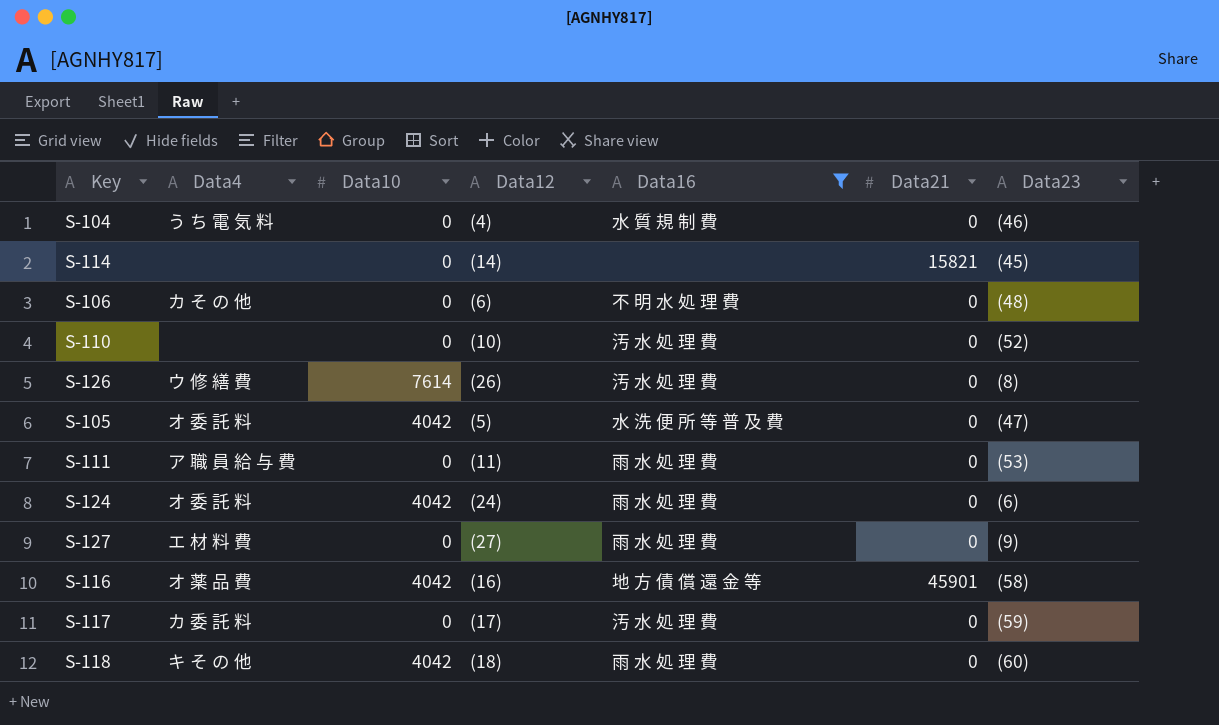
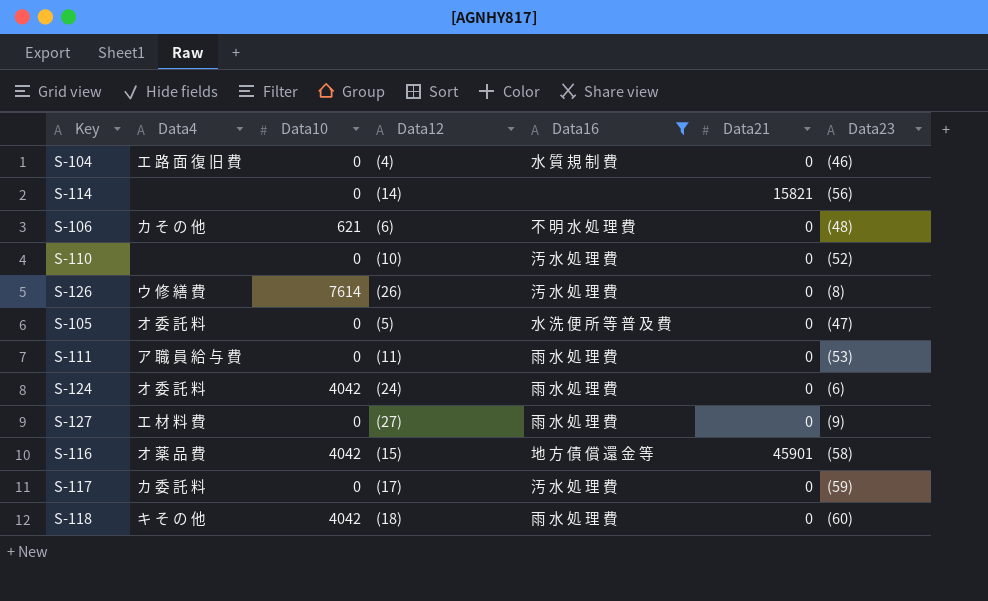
S-104 | Data4: う ち 電 気 料 -> エ 路 面 復 旧 費
S-114 | Data23: (45) -> (56)
S-106 | Data10: 0 -> 621
S-105 | Data10: 4042 -> 0
S-116 | Data12: (16) -> (15)

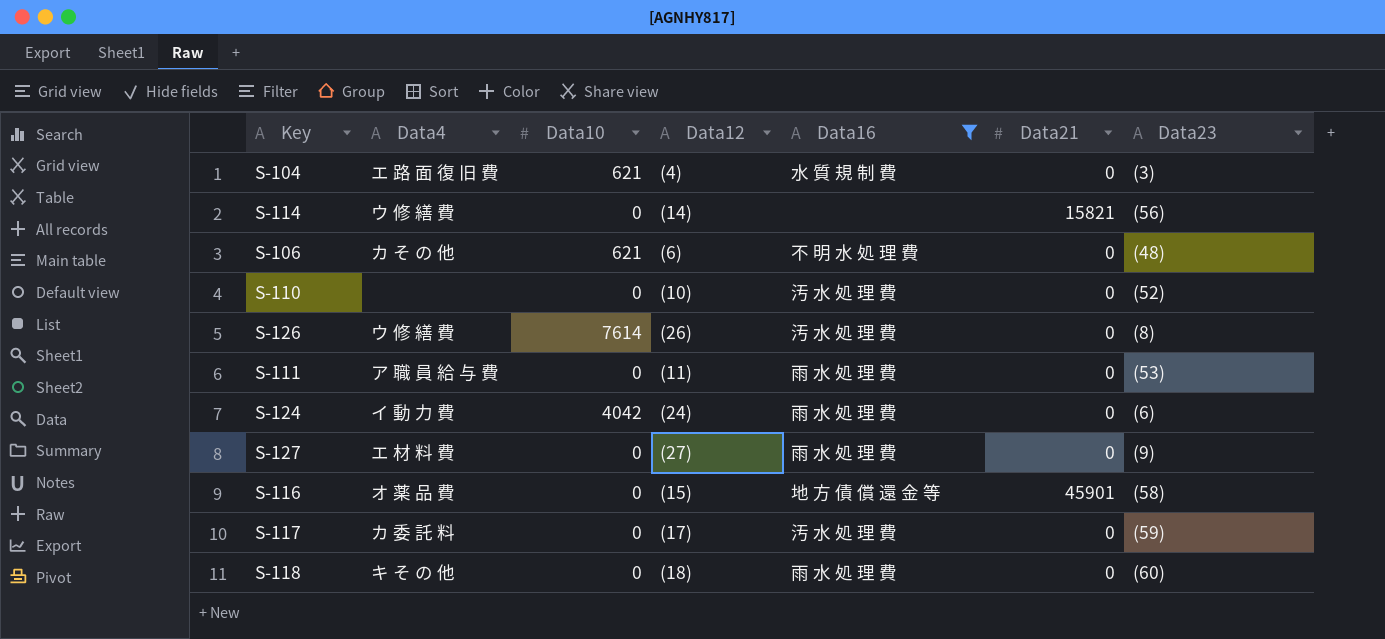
row S-105: オ 委 託 料 | 0 | (5) | 水 洗 便 所 等 普 及 費 | 0 | (47) -> none
S-104 | Data10: 0 -> 621
S-104 | Data23: (46) -> (3)
S-114 | Data4: none -> ウ 修 繕 費
S-124 | Data4: オ 委 託 料 -> イ 動 力 費
S-116 | Data10: 4042 -> 0
S-118 | Data10: 4042 -> 0

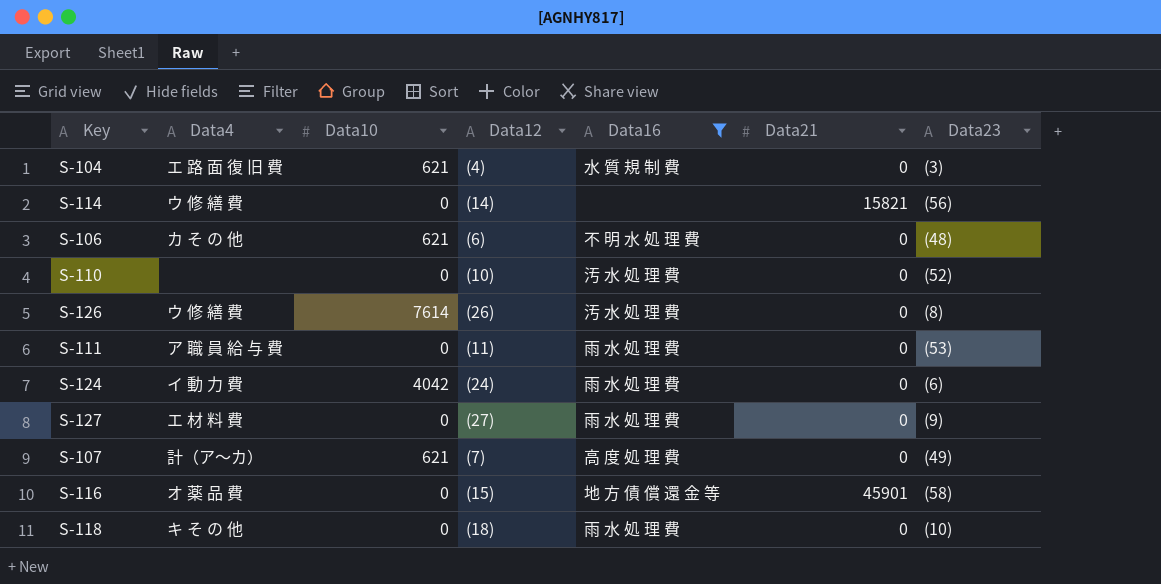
row S-117: カ 委 託 料 | 0 | (17) | 汚 水 処 理 費 | 0 | (59) -> none
row S-107: none -> 計（ア～カ） | 621 | (7) | 高 度 処 理 費 | 0 | (49)
S-118 | Data23: (60) -> (10)

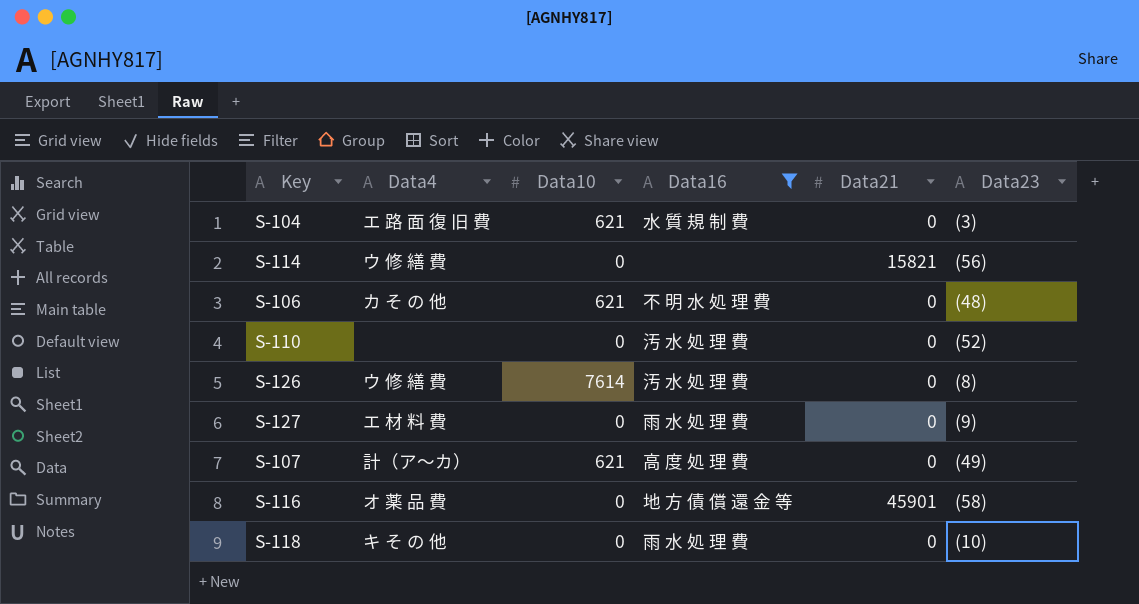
column Data12 | position: 4 -> none
row S-111: ア 職 員 給 与 費 | 0 | (11) | 雨 水 処 理 費 | 0 | (53) -> none
row S-124: イ 動 力 費 | 4042 | (24) | 雨 水 処 理 費 | 0 | (6) -> none

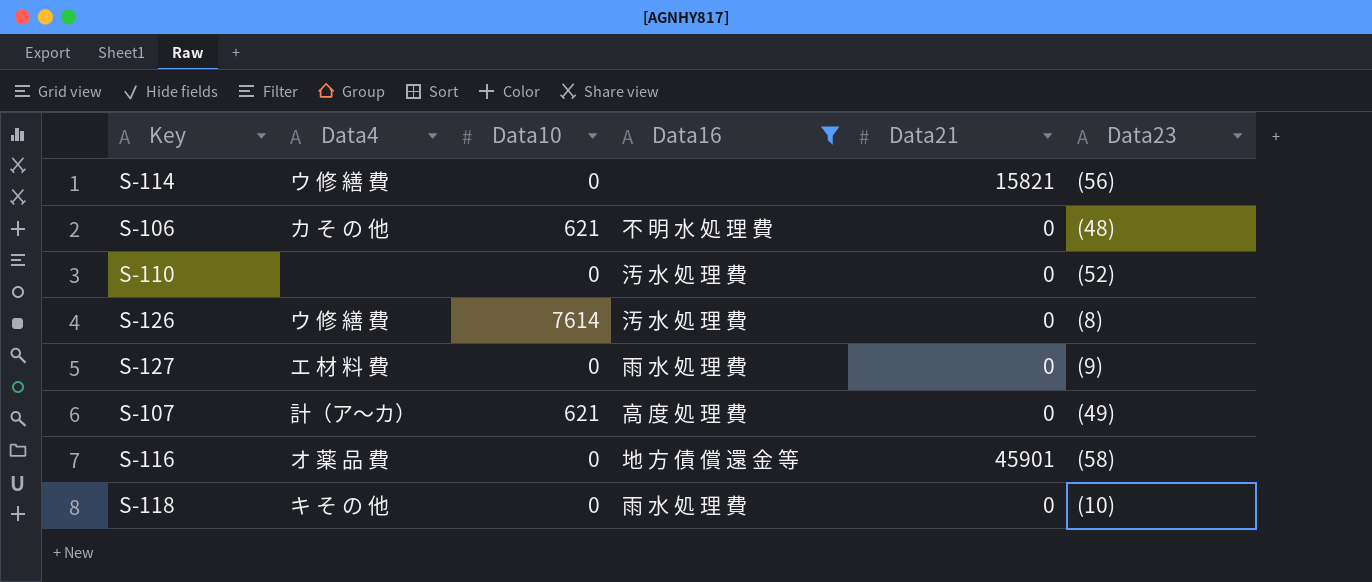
row S-104: エ 路 面 復 旧 費 | 621 | 水 質 規 制 費 | 0 | (3) -> none

